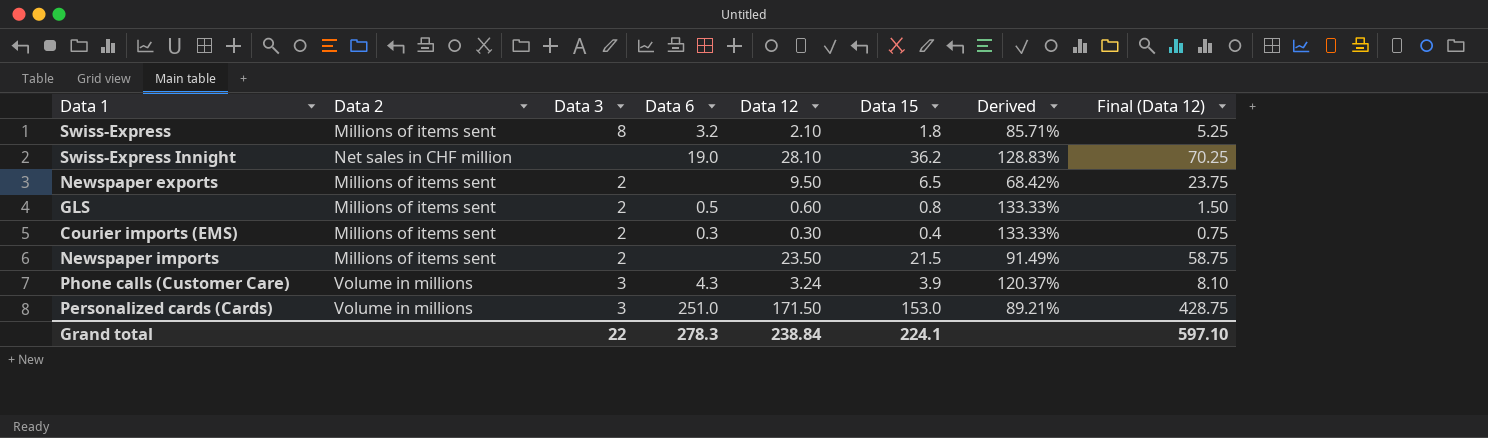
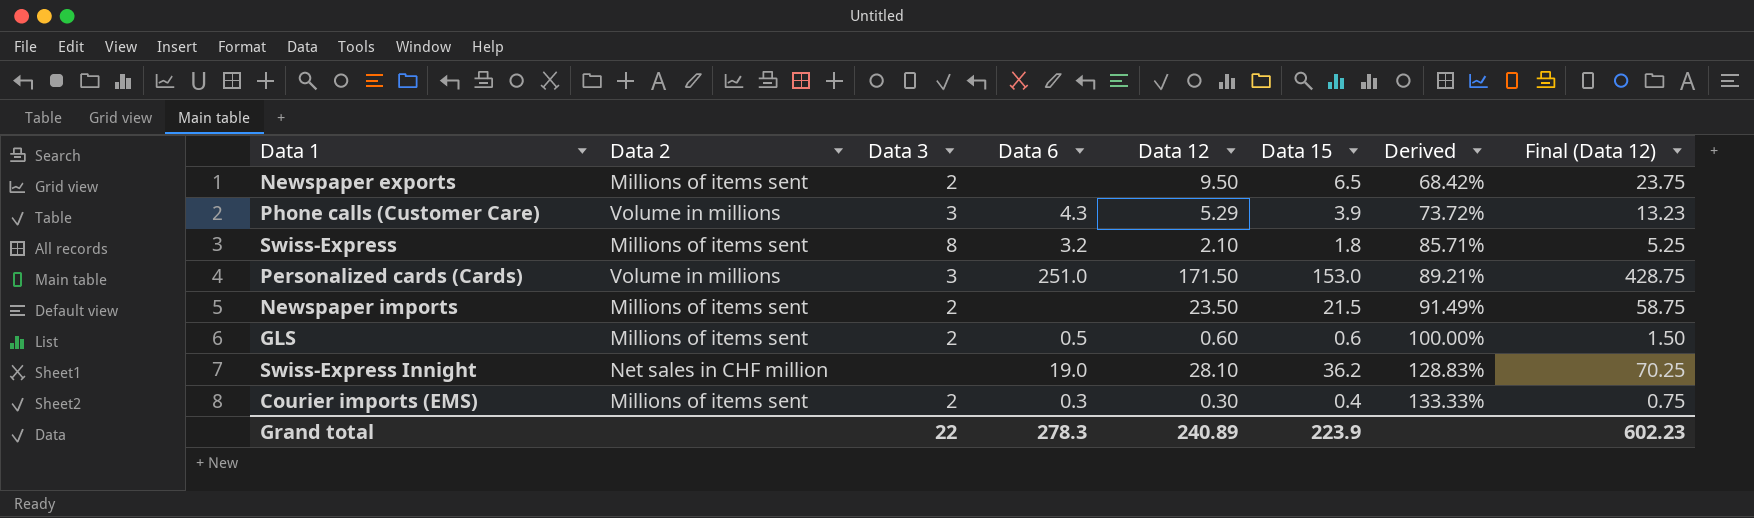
row order: none -> Derived ascending
Phone calls (Customer Care) | Data 12: 3.24 -> 5.29
Phone calls (Customer Care) | Derived: 120.37% -> 73.72%
Phone calls (Customer Care) | Final (Data 12): 8.10 -> 13.23
GLS | Data 15: 0.8 -> 0.6
GLS | Derived: 133.33% -> 100.00%
Grand total | Data 12: 238.84 -> 240.89
Grand total | Data 15: 224.1 -> 223.9
Grand total | Final (Data 12): 597.10 -> 602.23

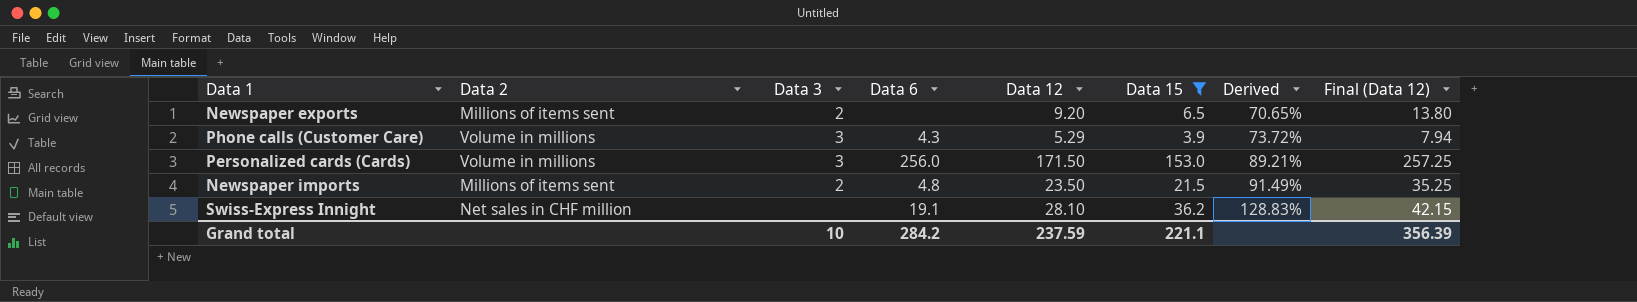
filter: none -> Data 15 >= 3.9
column Final (Data 12) | formula: [Data 12] * 2.5 -> [Data 12] * 1.5
Newspaper exports | Data 12: 9.50 -> 9.20
Newspaper exports | Derived: 68.42% -> 70.65%
Personalized cards (Cards) | Data 6: 251.0 -> 256.0
Newspaper imports | Data 6: none -> 4.8
Swiss-Express Innight | Data 6: 19.0 -> 19.1
Grand total | Data 3: 22 -> 10
Grand total | Data 6: 278.3 -> 284.2
Grand total | Data 12: 240.89 -> 237.59
Grand total | Data 15: 223.9 -> 221.1
Grand total | Final (Data 12): 602.23 -> 356.39

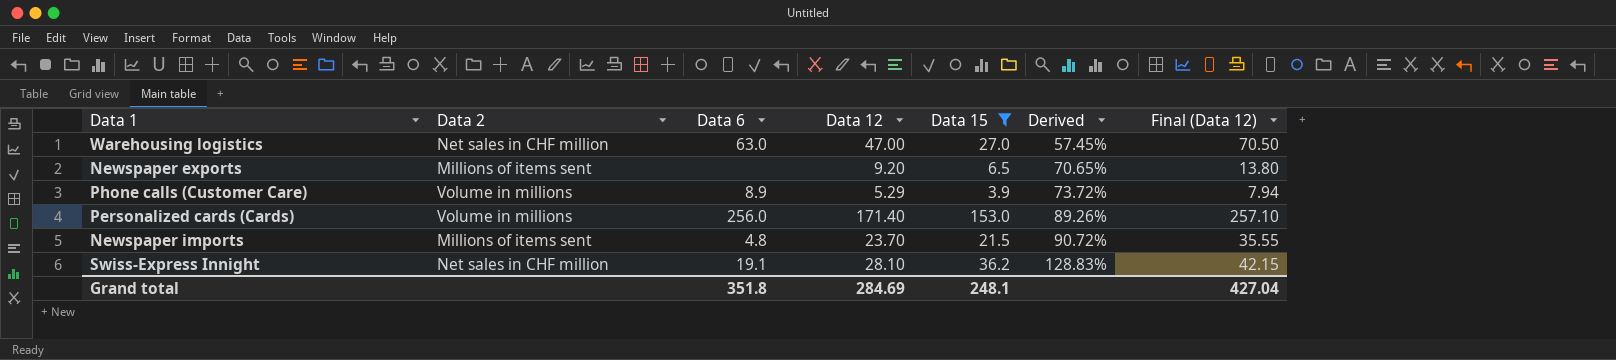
column Data 3 | position: 3 -> none
row Warehousing logistics: none -> Net sales in CHF million | 63.0 | 47.00 | 27.0 | 57.45% | 70.50
Phone calls (Customer Care) | Data 6: 4.3 -> 8.9
Personalized cards (Cards) | Data 12: 171.50 -> 171.40
Personalized cards (Cards) | Derived: 89.21% -> 89.26%
Personalized cards (Cards) | Final (Data 12): 257.25 -> 257.10
Newspaper imports | Data 12: 23.50 -> 23.70
Newspaper imports | Derived: 91.49% -> 90.72%
Newspaper imports | Final (Data 12): 35.25 -> 35.55
Grand total | Data 6: 284.2 -> 351.8
Grand total | Data 12: 237.59 -> 284.69
Grand total | Data 15: 221.1 -> 248.1
Grand total | Final (Data 12): 356.39 -> 427.04

